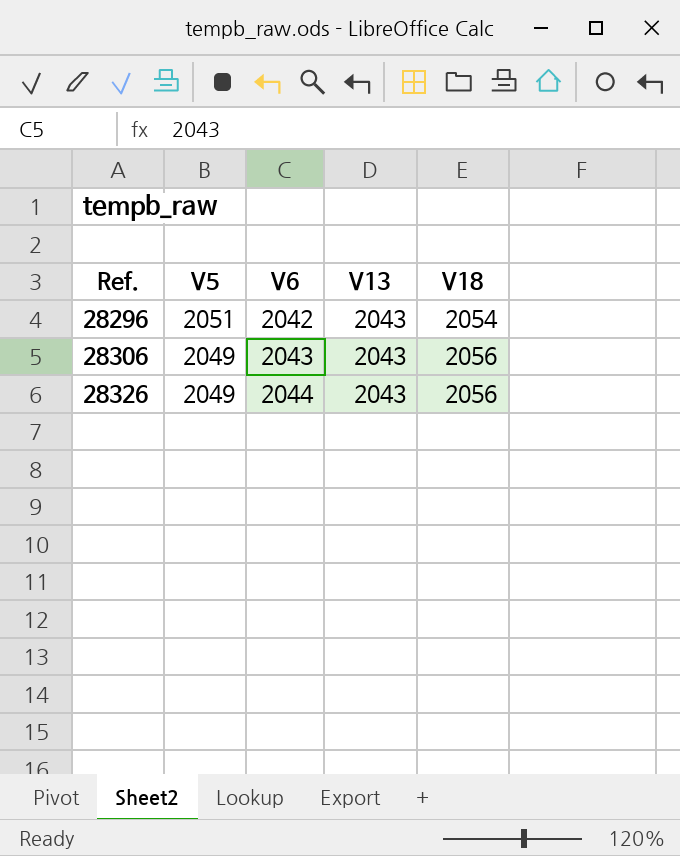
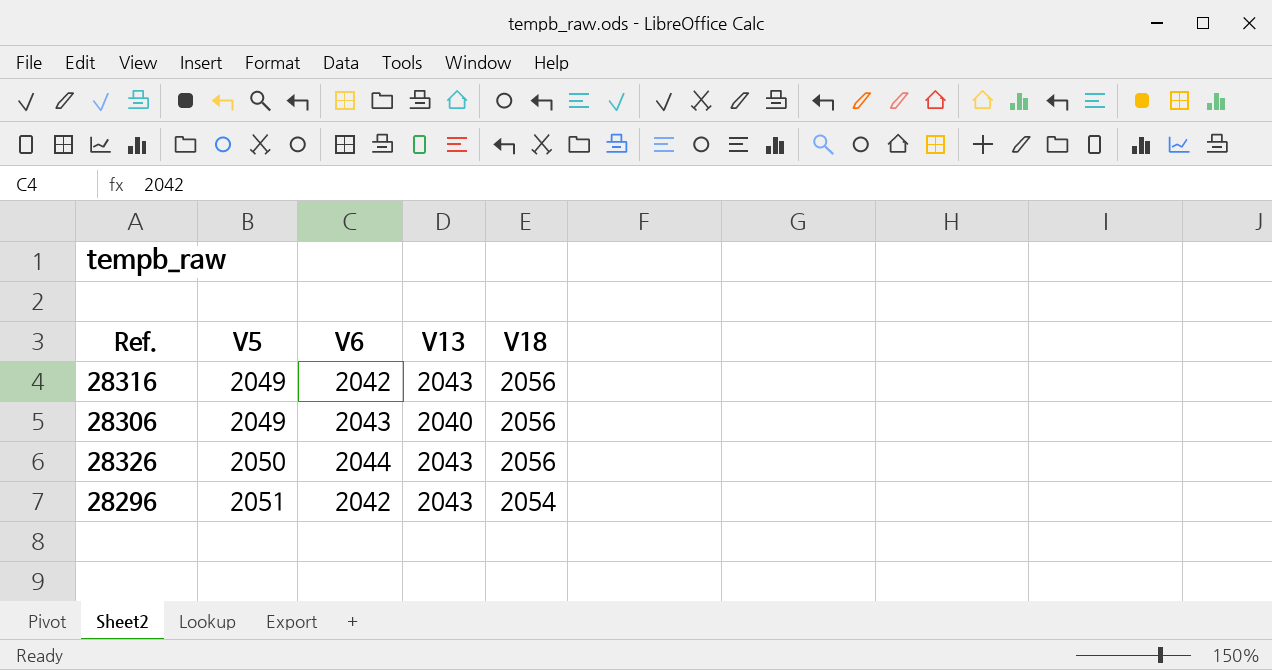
row order: Ref. ascending -> V5 ascending
row 28316: none -> 2049 | 2042 | 2043 | 2056
28306 | V13: 2043 -> 2040
28326 | V5: 2049 -> 2050

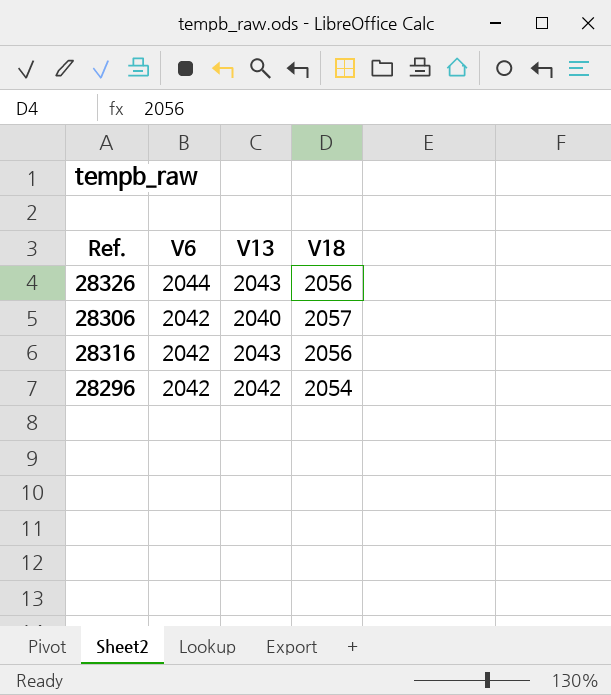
row order: V5 ascending -> V6 descending
column V5 | position: 2 -> none
28306 | V6: 2043 -> 2042
28306 | V18: 2056 -> 2057
28296 | V13: 2043 -> 2042

